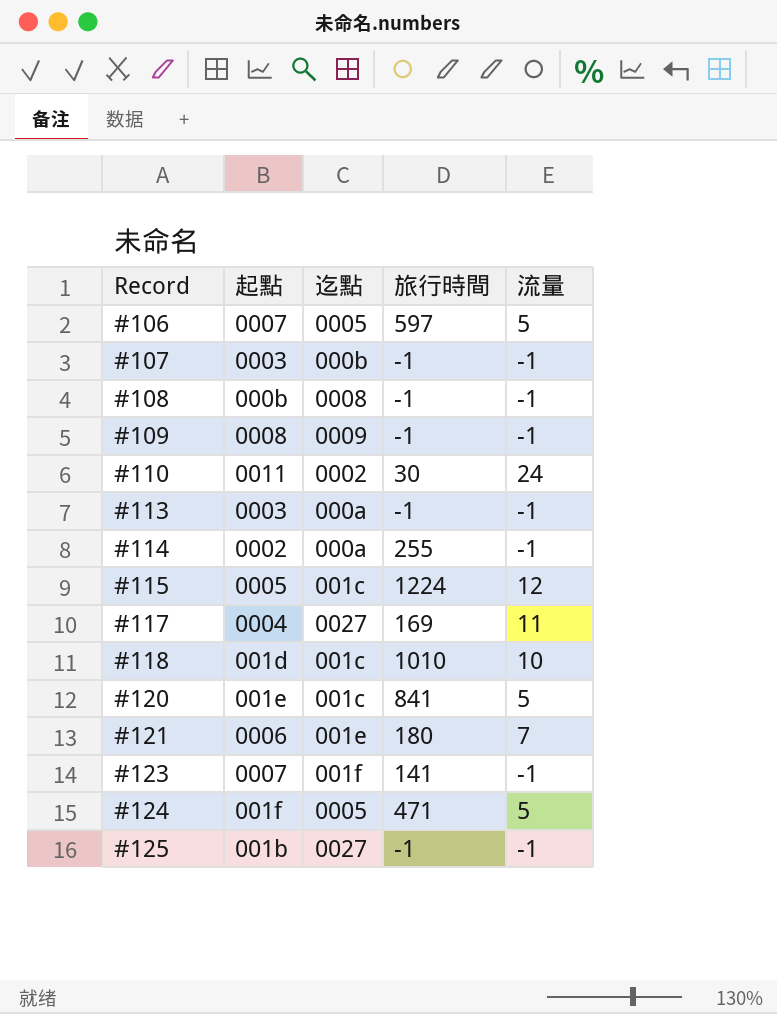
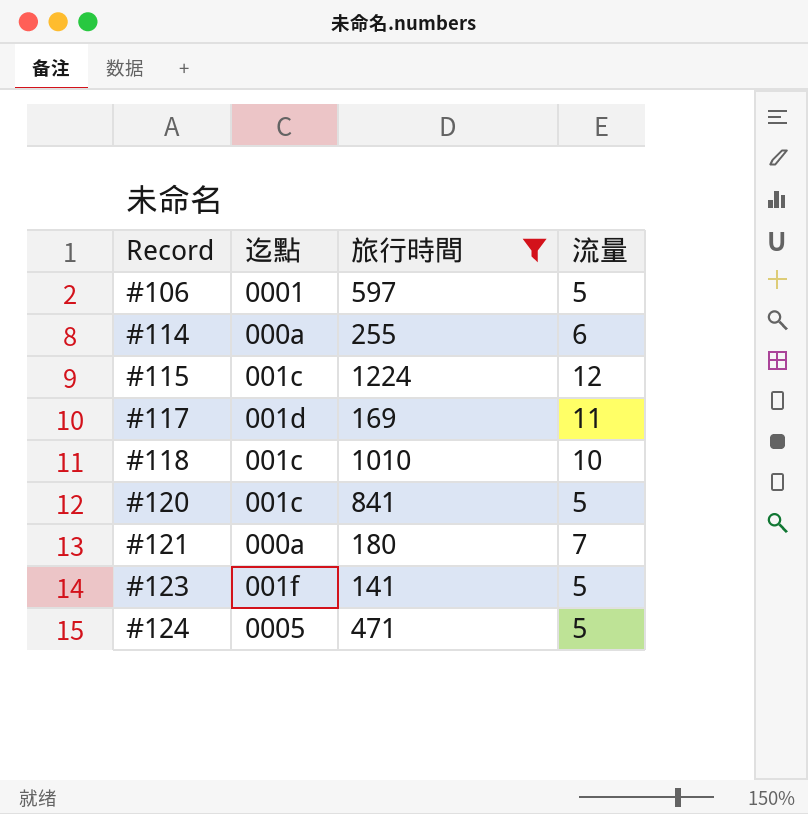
filter: none -> 旅行時間 >= 141
column 起點 | position: 2 -> none
#106 | 迄點: 0005 -> 0001
#114 | 流量: -1 -> 6
#117 | 迄點: 0027 -> 001d
#121 | 迄點: 001e -> 000a
#123 | 流量: -1 -> 5

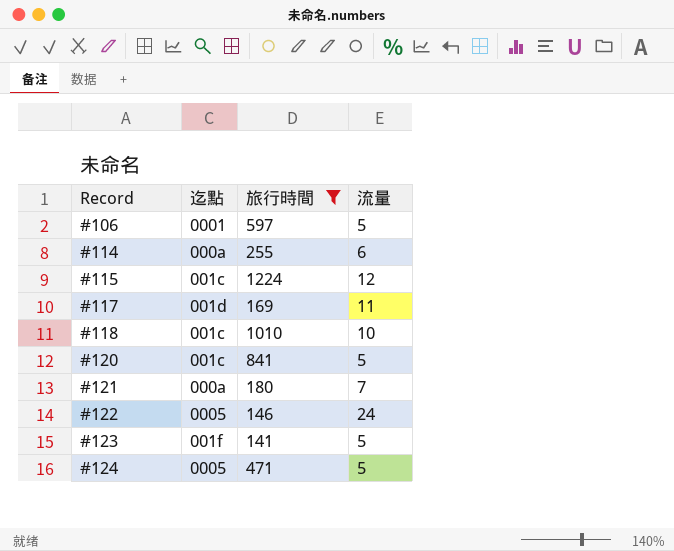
row #122: none -> 0005 | 146 | 24

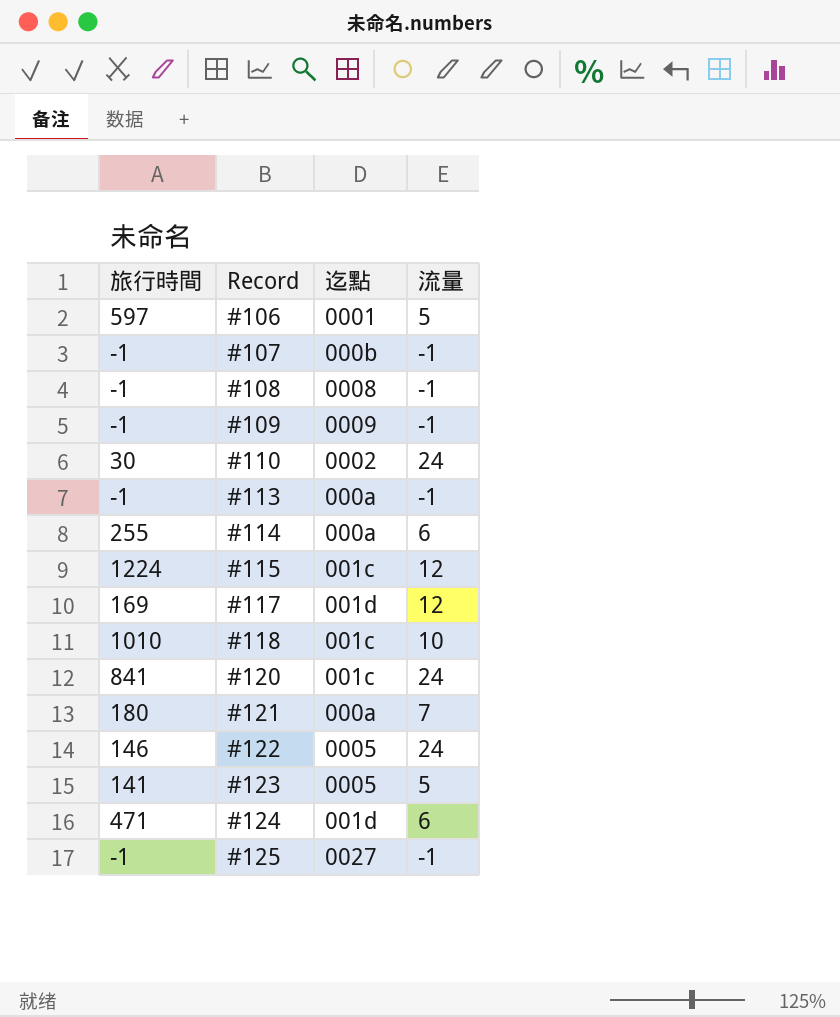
filter: 旅行時間 >= 141 -> none
column 旅行時間 | position: 3 -> 1
#117 | 流量: 11 -> 12
#120 | 流量: 5 -> 24
#123 | 迄點: 001f -> 0005
#124 | 迄點: 0005 -> 001d
#124 | 流量: 5 -> 6

